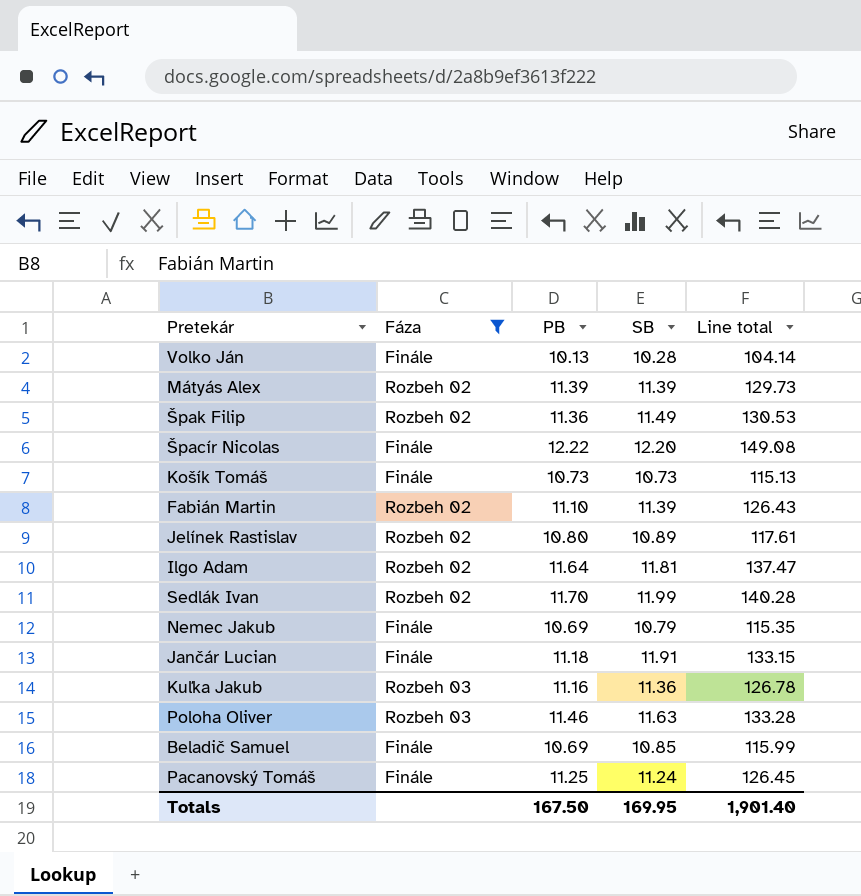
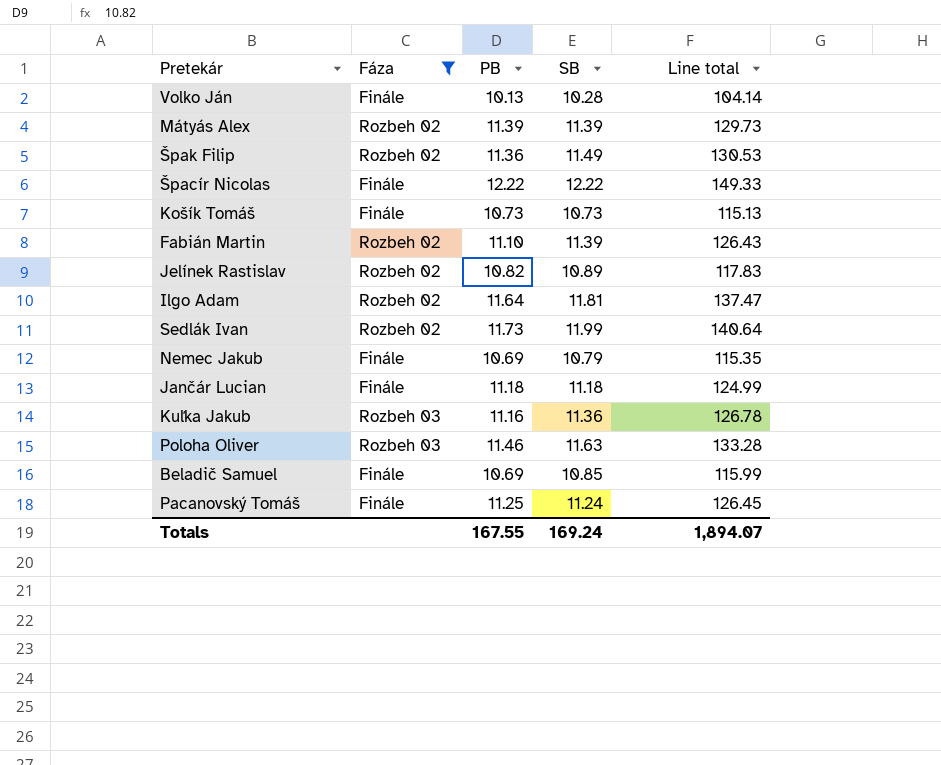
Špacír Nicolas | SB: 12.20 -> 12.22
Špacír Nicolas | Line total: 149.08 -> 149.33
Jelínek Rastislav | PB: 10.80 -> 10.82
Jelínek Rastislav | Line total: 117.61 -> 117.83
Sedlák Ivan | PB: 11.70 -> 11.73
Sedlák Ivan | Line total: 140.28 -> 140.64
Jančár Lucian | SB: 11.91 -> 11.18
Jančár Lucian | Line total: 133.15 -> 124.99
Totals | PB: 167.50 -> 167.55
Totals | SB: 169.95 -> 169.24
Totals | Line total: 1,901.40 -> 1,894.07

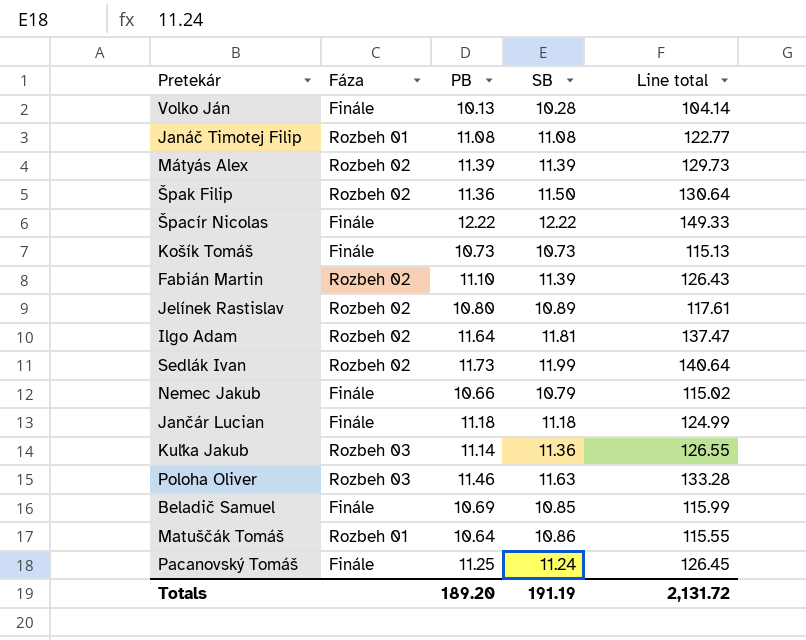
filter: Fáza != Rozbeh 01 -> none
Špak Filip | SB: 11.49 -> 11.50
Špak Filip | Line total: 130.53 -> 130.64
Jelínek Rastislav | PB: 10.82 -> 10.80
Jelínek Rastislav | Line total: 117.83 -> 117.61
Nemec Jakub | PB: 10.69 -> 10.66
Nemec Jakub | Line total: 115.35 -> 115.02
Kuľka Jakub | PB: 11.16 -> 11.14
Kuľka Jakub | Line total: 126.78 -> 126.55
Totals | PB: 167.55 -> 189.20
Totals | SB: 169.24 -> 191.19
Totals | Line total: 1,894.07 -> 2,131.72

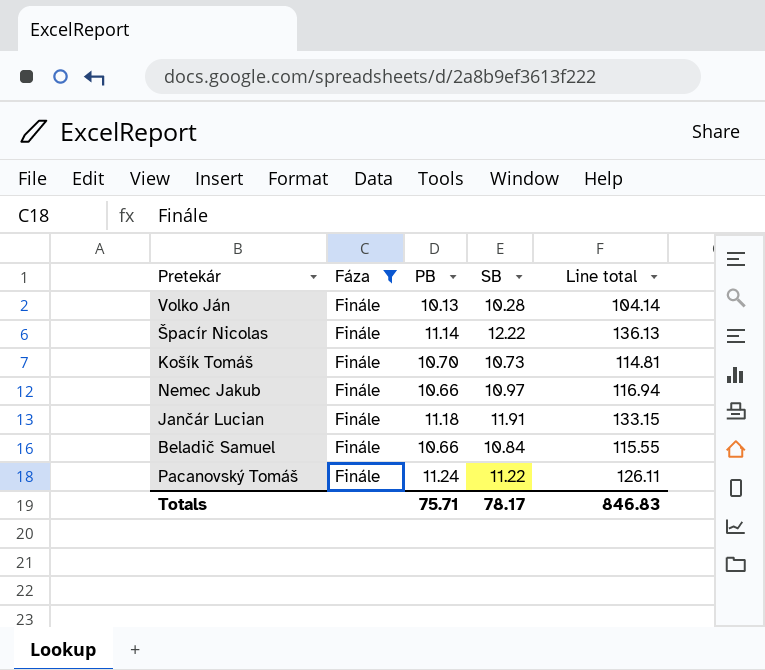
filter: none -> Fáza = Finále
Špacír Nicolas | PB: 12.22 -> 11.14
Špacír Nicolas | Line total: 149.33 -> 136.13
Košík Tomáš | PB: 10.73 -> 10.70
Košík Tomáš | Line total: 115.13 -> 114.81
Nemec Jakub | SB: 10.79 -> 10.97
Nemec Jakub | Line total: 115.02 -> 116.94
Jančár Lucian | SB: 11.18 -> 11.91
Jančár Lucian | Line total: 124.99 -> 133.15
Beladič Samuel | PB: 10.69 -> 10.66
Beladič Samuel | SB: 10.85 -> 10.84
Beladič Samuel | Line total: 115.99 -> 115.55
Pacanovský Tomáš | PB: 11.25 -> 11.24
Pacanovský Tomáš | SB: 11.24 -> 11.22
Pacanovský Tomáš | Line total: 126.45 -> 126.11
Totals | PB: 189.20 -> 75.71
Totals | SB: 191.19 -> 78.17
Totals | Line total: 2,131.72 -> 846.83

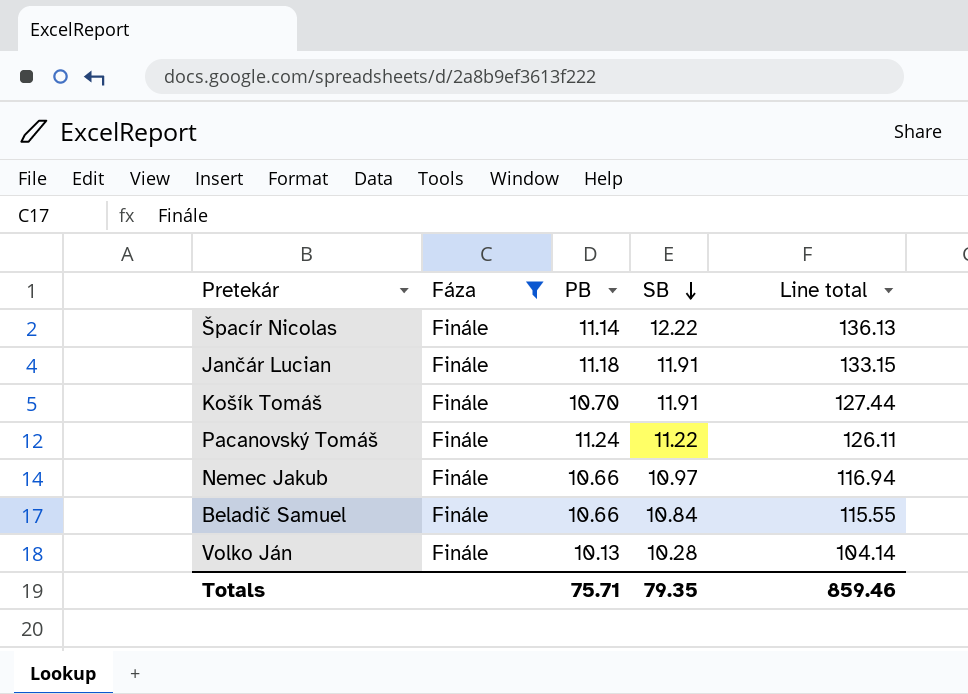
row order: none -> SB descending
Košík Tomáš | SB: 10.73 -> 11.91
Košík Tomáš | Line total: 114.81 -> 127.44
Totals | SB: 78.17 -> 79.35
Totals | Line total: 846.83 -> 859.46

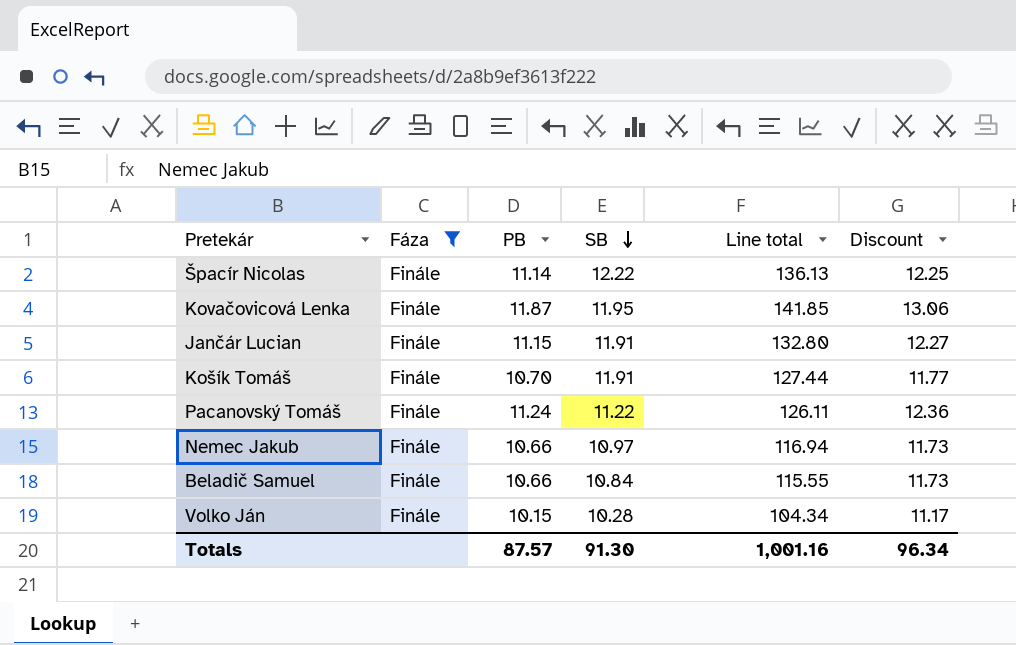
column Discount | formula: none -> [PB] * 1.1
row Kovačovicová Lenka: none -> Finále | 11.87 | 11.95 | 141.85 | 13.06
Jančár Lucian | PB: 11.18 -> 11.15
Jančár Lucian | Line total: 133.15 -> 132.80
Volko Ján | PB: 10.13 -> 10.15
Volko Ján | Line total: 104.14 -> 104.34
Totals | PB: 75.71 -> 87.57
Totals | SB: 79.35 -> 91.30
Totals | Line total: 859.46 -> 1,001.16

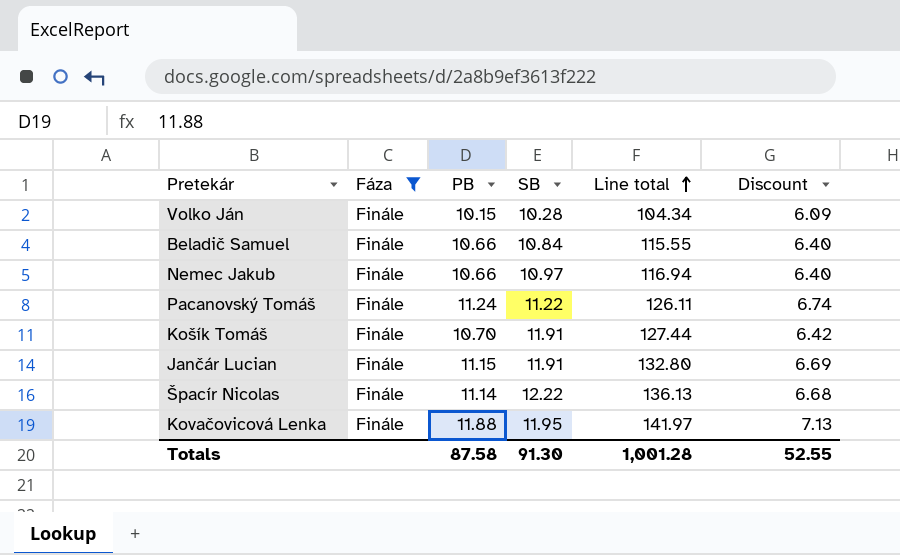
row order: SB descending -> Line total ascending
column Discount | formula: [PB] * 1.1 -> [PB] * 0.6
Kovačovicová Lenka | PB: 11.87 -> 11.88
Kovačovicová Lenka | Line total: 141.85 -> 141.97
Totals | PB: 87.57 -> 87.58
Totals | Line total: 1,001.16 -> 1,001.28
Totals | Discount: 96.34 -> 52.55

